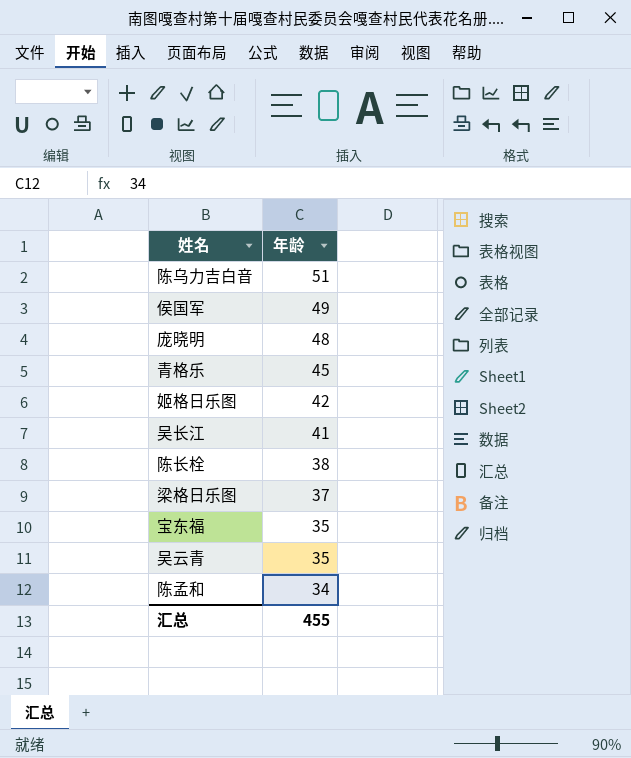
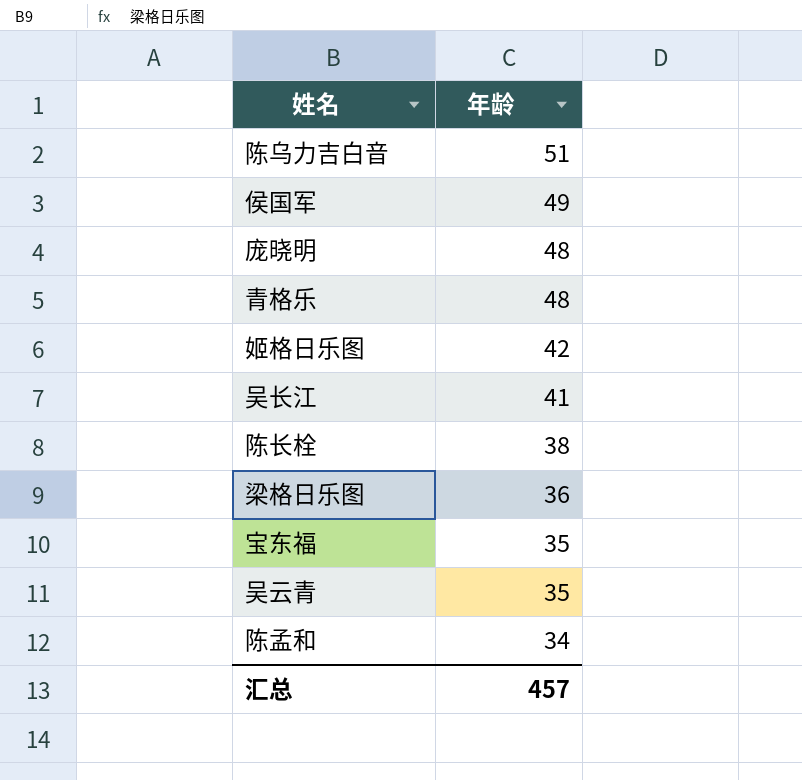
青格乐 | 年龄: 45 -> 48
梁格日乐图 | 年龄: 37 -> 36
汇总 | 年龄: 455 -> 457

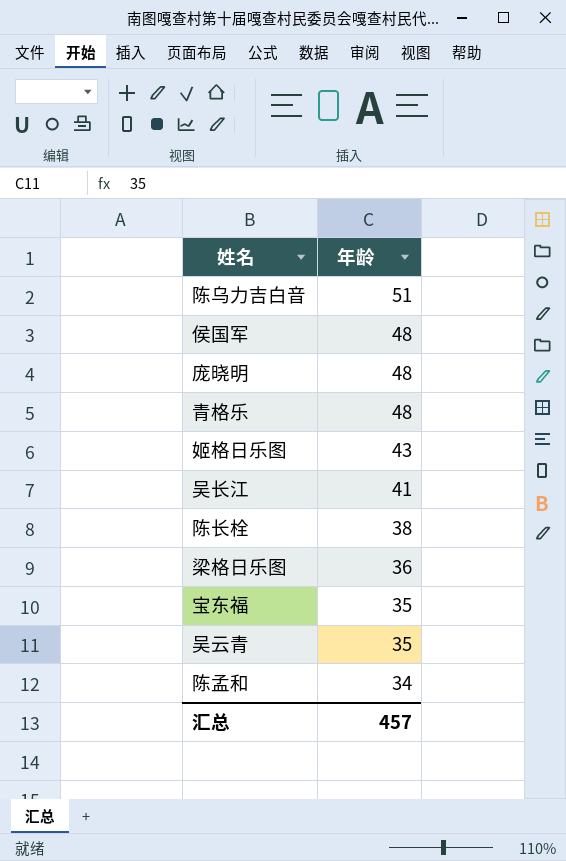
侯国军 | 年龄: 49 -> 48
姬格日乐图 | 年龄: 42 -> 43

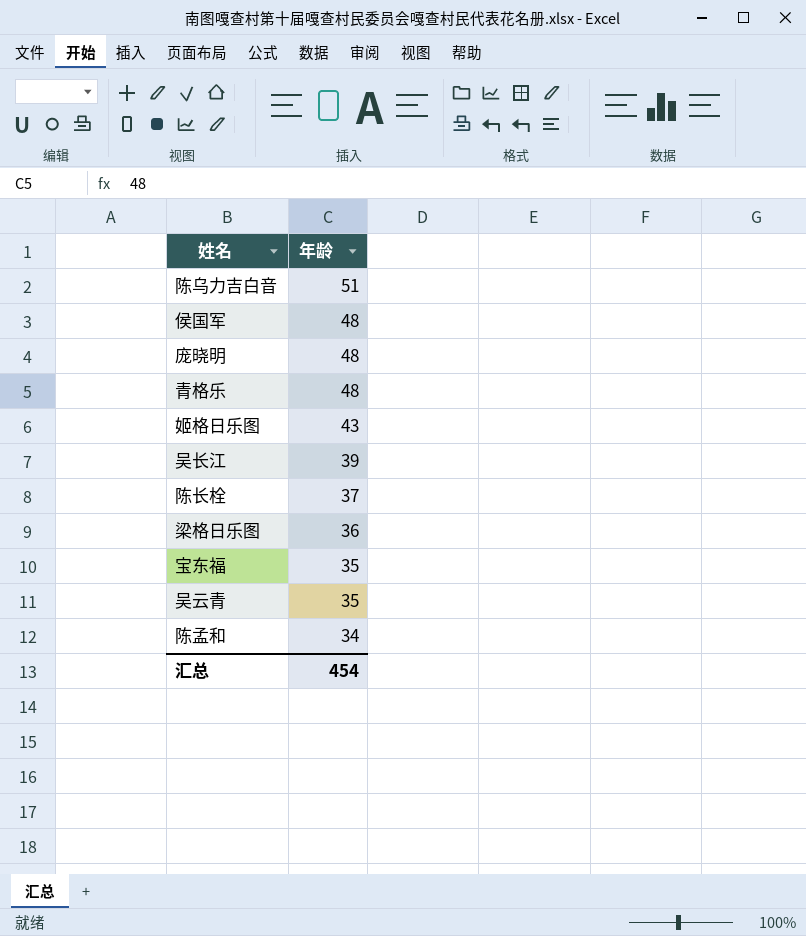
吴长江 | 年龄: 41 -> 39
陈长栓 | 年龄: 38 -> 37
汇总 | 年龄: 457 -> 454

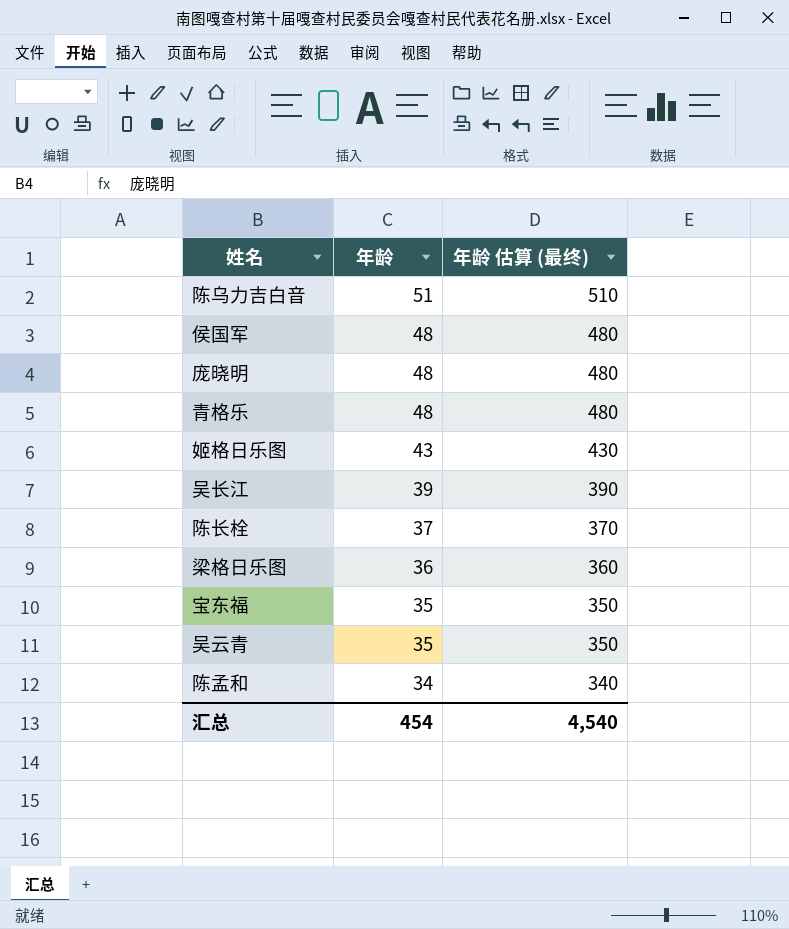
column 年龄 估算 (最终) | formula: none -> [年龄] * 10

